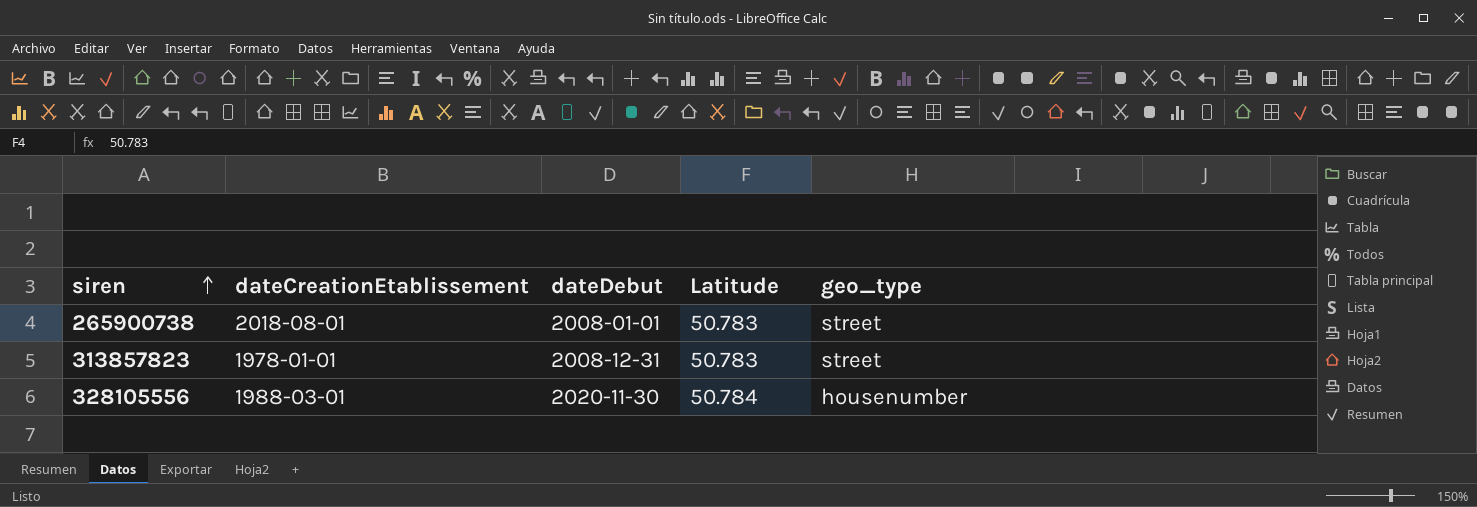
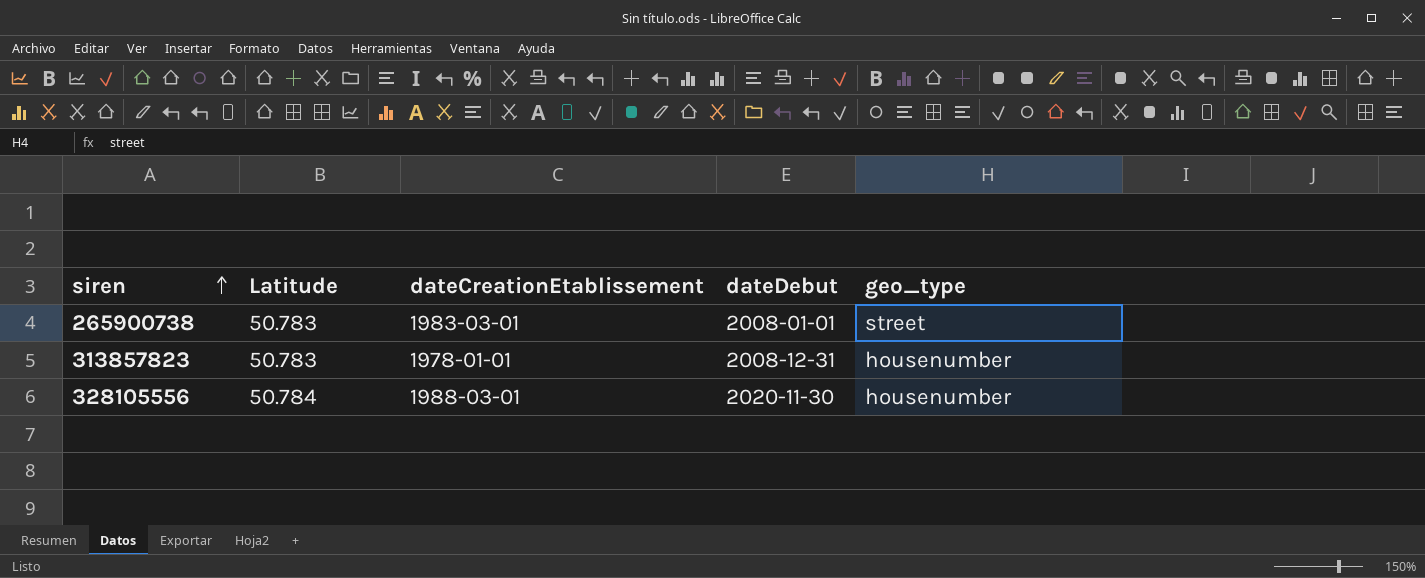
column Latitude | position: 4 -> 2
265900738 | dateCreationEtablissement: 2018-08-01 -> 1983-03-01
313857823 | geo_type: street -> housenumber

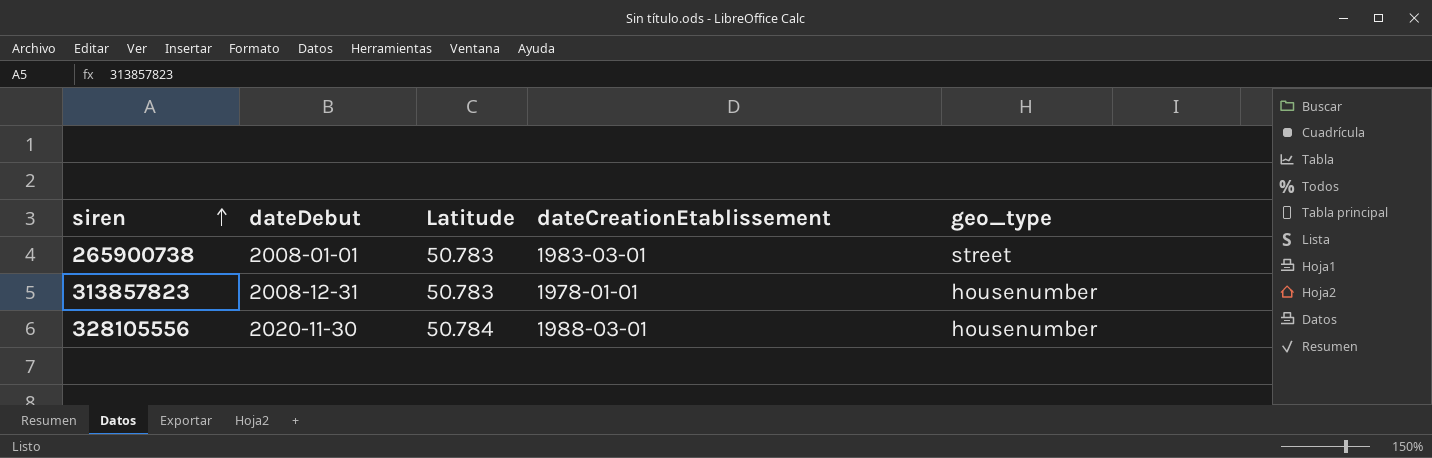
column dateDebut | position: 4 -> 2

